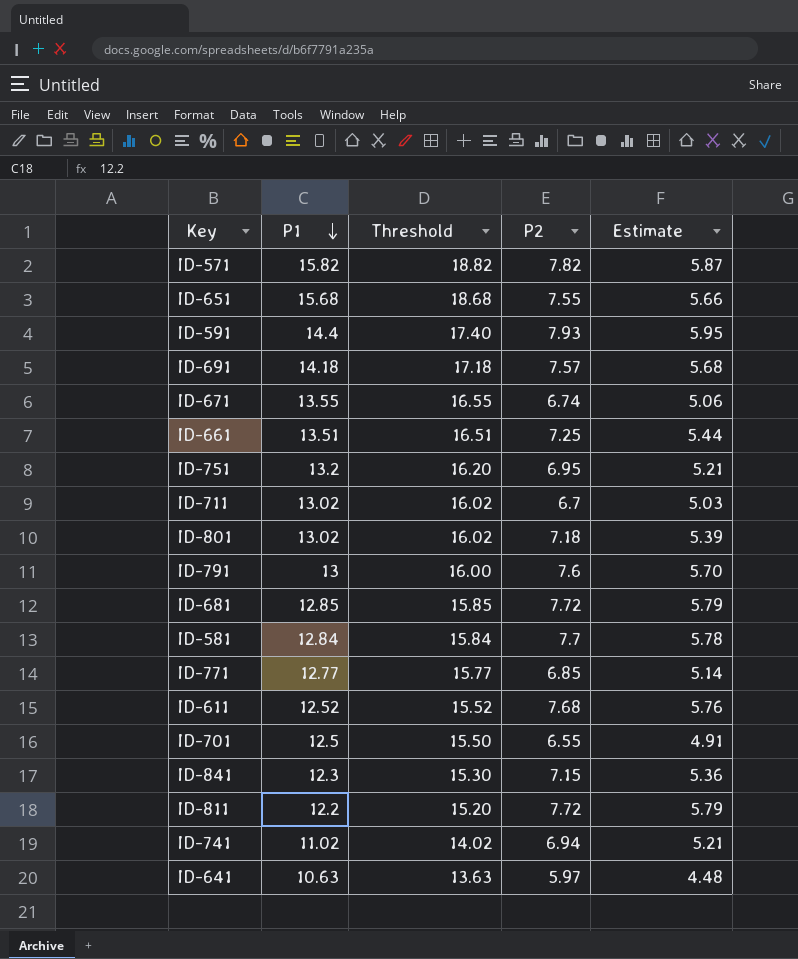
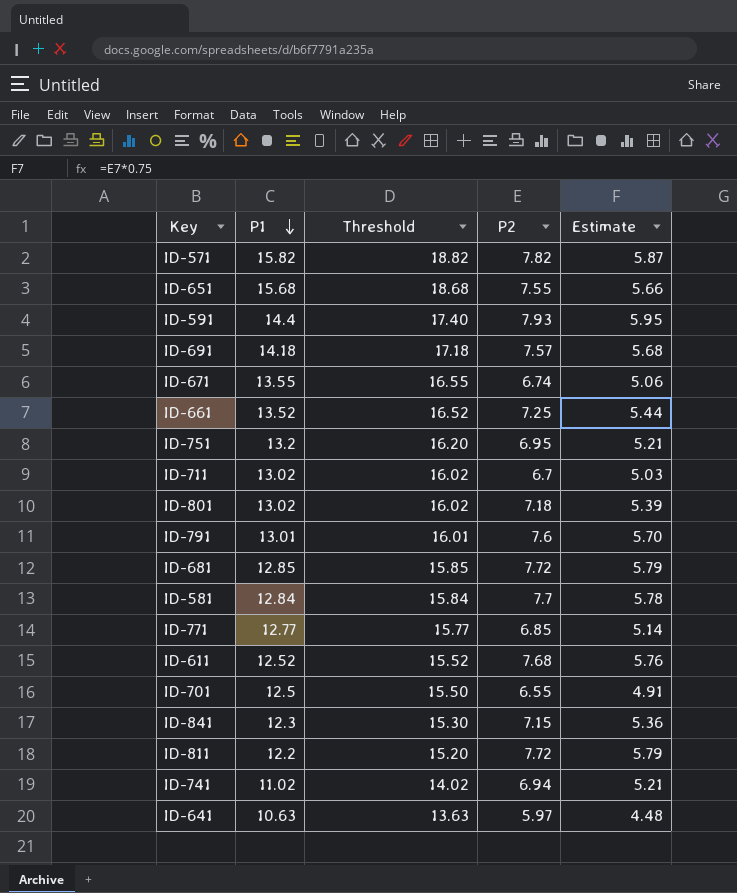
ID-661 | P1: 13.51 -> 13.52
ID-661 | Threshold: 16.51 -> 16.52
ID-791 | P1: 13 -> 13.01
ID-791 | Threshold: 16.00 -> 16.01

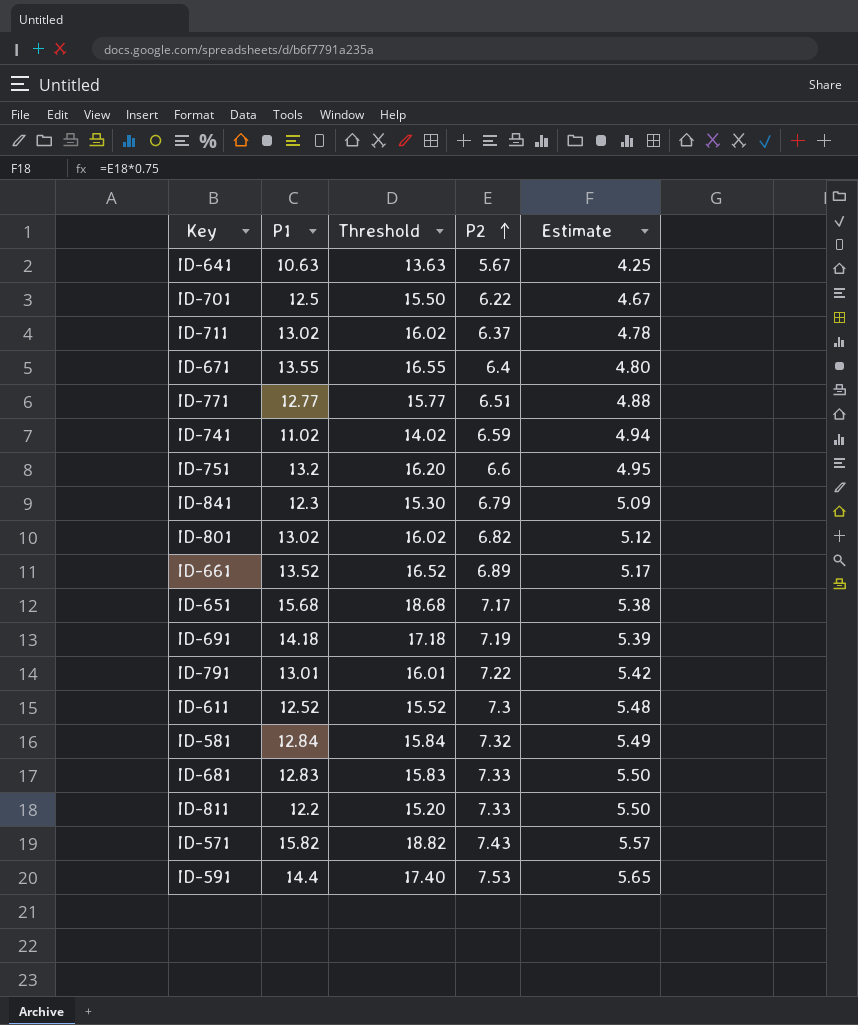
row order: P1 descending -> P2 ascending
ID-641 | P2: 5.97 -> 5.67
ID-641 | Estimate: 4.48 -> 4.25
ID-701 | P2: 6.55 -> 6.22
ID-701 | Estimate: 4.91 -> 4.67
ID-711 | P2: 6.7 -> 6.37
ID-711 | Estimate: 5.03 -> 4.78
ID-671 | P2: 6.74 -> 6.4
ID-671 | Estimate: 5.06 -> 4.80
ID-771 | P2: 6.85 -> 6.51
ID-771 | Estimate: 5.14 -> 4.88
ID-741 | P2: 6.94 -> 6.59
ID-741 | Estimate: 5.21 -> 4.94
ID-751 | P2: 6.95 -> 6.6
ID-751 | Estimate: 5.21 -> 4.95
ID-841 | P2: 7.15 -> 6.79
ID-841 | Estimate: 5.36 -> 5.09
ID-801 | P2: 7.18 -> 6.82
ID-801 | Estimate: 5.39 -> 5.12
ID-661 | P2: 7.25 -> 6.89
ID-661 | Estimate: 5.44 -> 5.17
ID-651 | P2: 7.55 -> 7.17
ID-651 | Estimate: 5.66 -> 5.38
ID-691 | P2: 7.57 -> 7.19
ID-691 | Estimate: 5.68 -> 5.39
ID-791 | P2: 7.6 -> 7.22
ID-791 | Estimate: 5.70 -> 5.42
ID-611 | P2: 7.68 -> 7.3
ID-611 | Estimate: 5.76 -> 5.48
ID-581 | P2: 7.7 -> 7.32
ID-581 | Estimate: 5.78 -> 5.49
ID-681 | P1: 12.85 -> 12.83
ID-681 | Threshold: 15.85 -> 15.83
ID-681 | P2: 7.72 -> 7.33
ID-681 | Estimate: 5.79 -> 5.50
ID-811 | P2: 7.72 -> 7.33
ID-811 | Estimate: 5.79 -> 5.50
ID-571 | P2: 7.82 -> 7.43
ID-571 | Estimate: 5.87 -> 5.57
ID-591 | P2: 7.93 -> 7.53
ID-591 | Estimate: 5.95 -> 5.65

